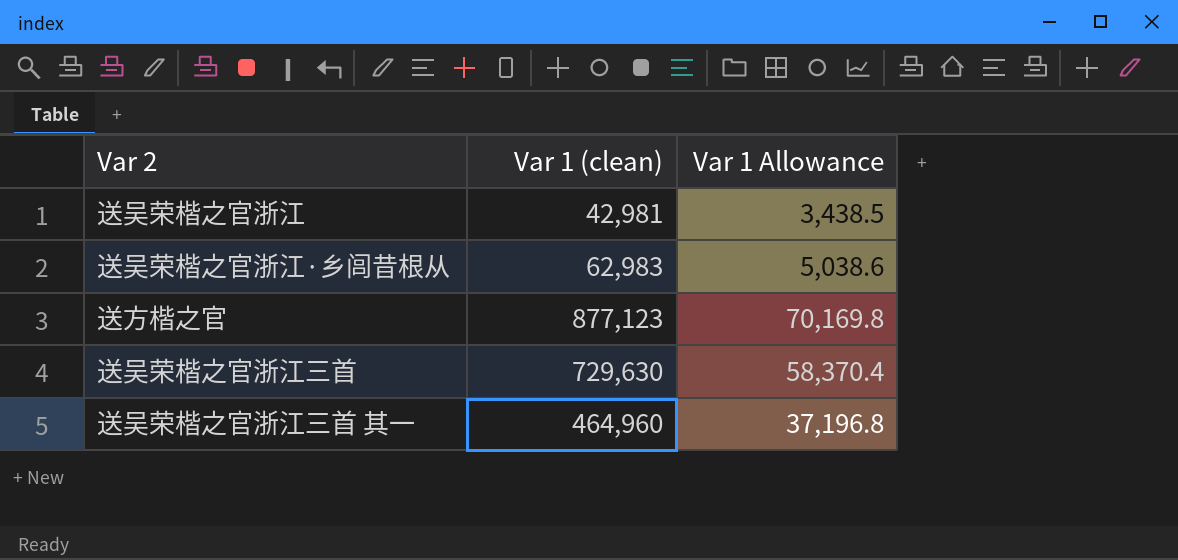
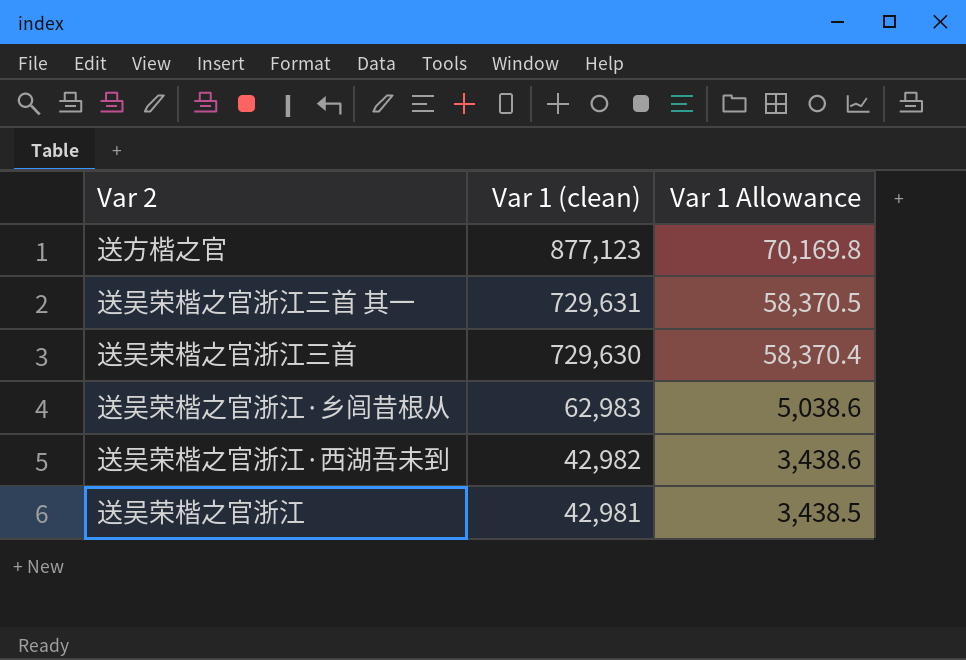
row order: none -> Var 1 (clean) descending
送吴荣楷之官浙江三首 其一 | Var 1 (clean): 464,960 -> 729,631
送吴荣楷之官浙江三首 其一 | Var 1 Allowance: 37,196.8 -> 58,370.5
row 送吴荣楷之官浙江·西湖吾未到: none -> 42,982 | 3,438.6

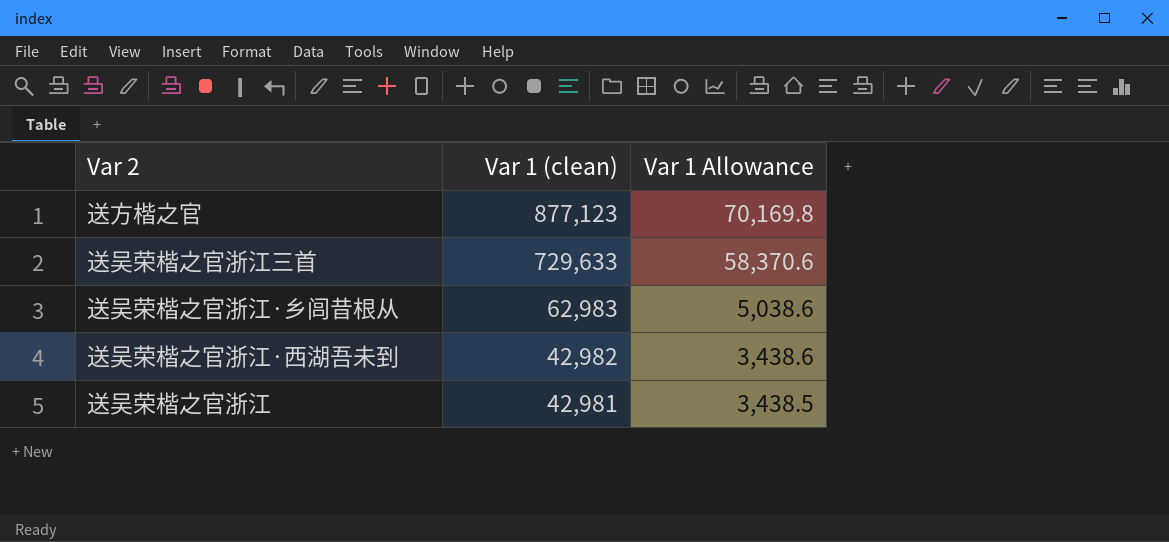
row 送吴荣楷之官浙江三首 其一: 729,631 | 58,370.5 -> none
送吴荣楷之官浙江三首 | Var 1 (clean): 729,630 -> 729,633
送吴荣楷之官浙江三首 | Var 1 Allowance: 58,370.4 -> 58,370.6

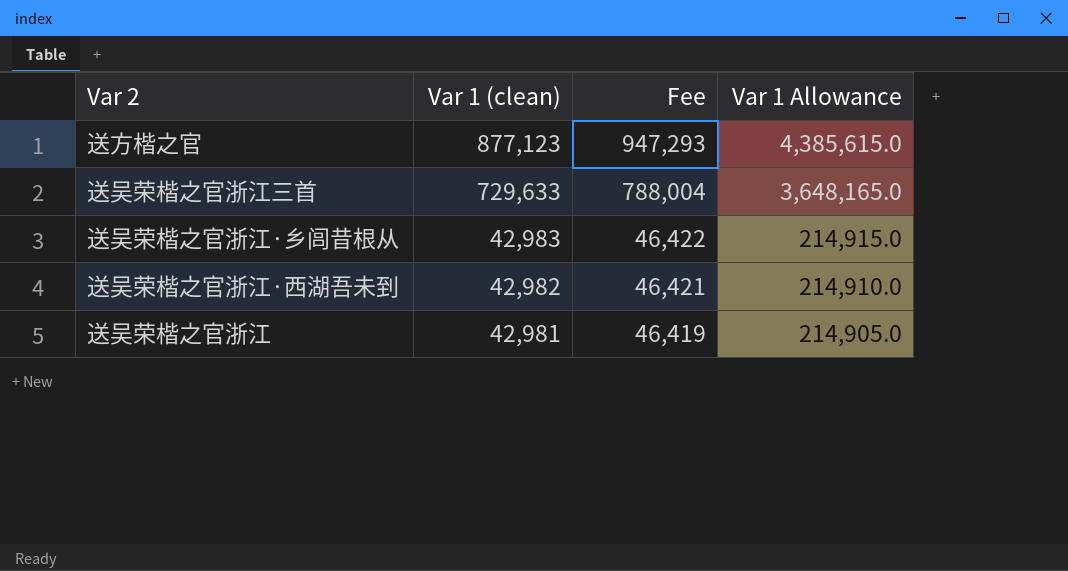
column Fee | formula: none -> [Var 1 (clean)] * 1.08
column Var 1 Allowance | formula: [Var 1 (clean)] * 0.08 -> [Var 1 (clean)] * 5
送吴荣楷之官浙江·乡闾昔根从 | Var 1 (clean): 62,983 -> 42,983

